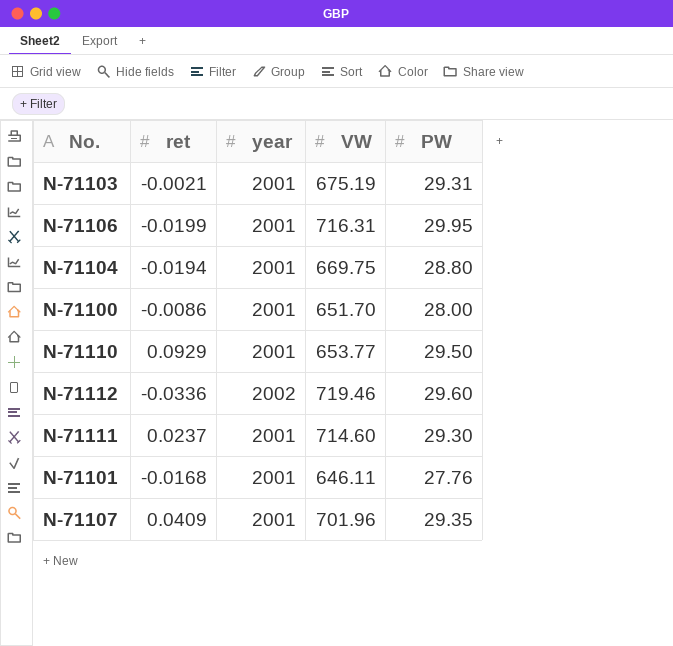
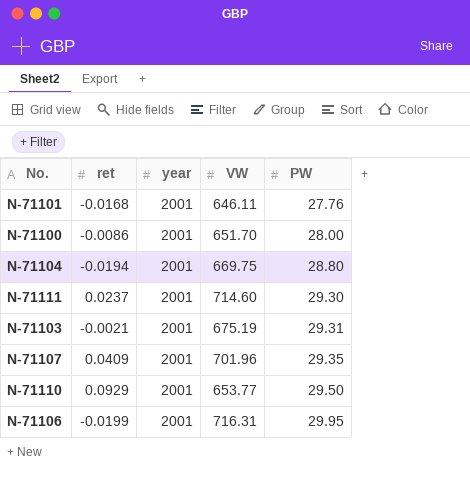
row order: none -> PW ascending
row N-71112: -0.0336 | 2002 | 719.46 | 29.60 -> none

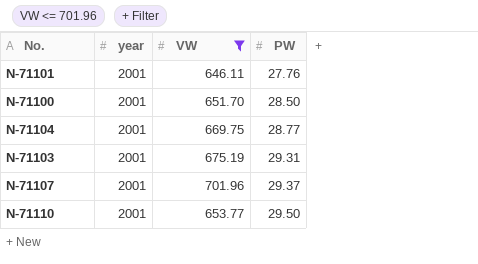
filter: none -> VW <= 701.96
column ret | position: 2 -> none
N-71100 | PW: 28.00 -> 28.50
N-71104 | PW: 28.80 -> 28.77
N-71107 | PW: 29.35 -> 29.37

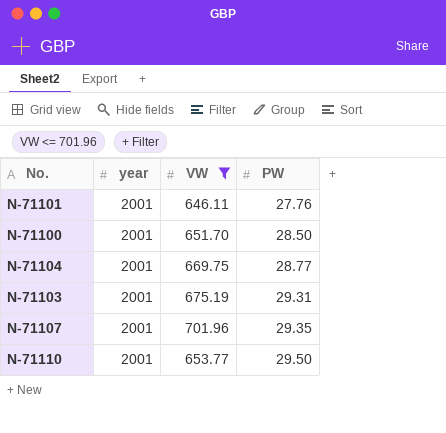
N-71107 | PW: 29.37 -> 29.35

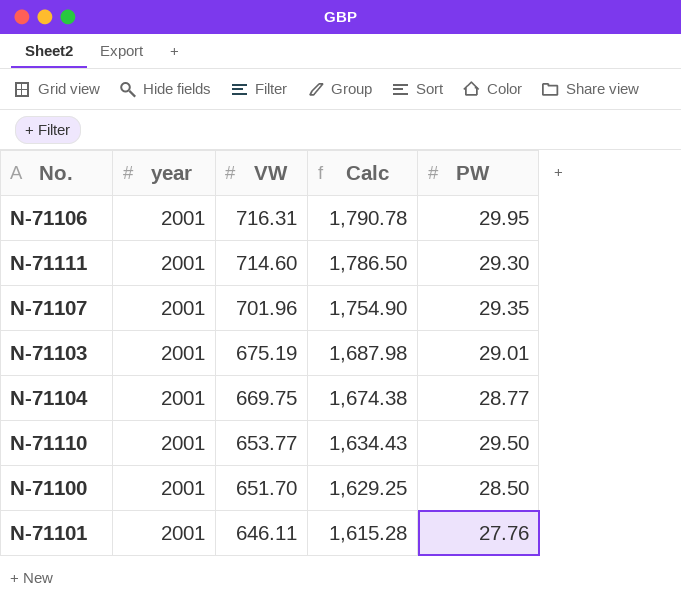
filter: VW <= 701.96 -> none
row order: PW ascending -> VW descending
column Calc | formula: none -> [VW] * 2.5
N-71103 | PW: 29.31 -> 29.01

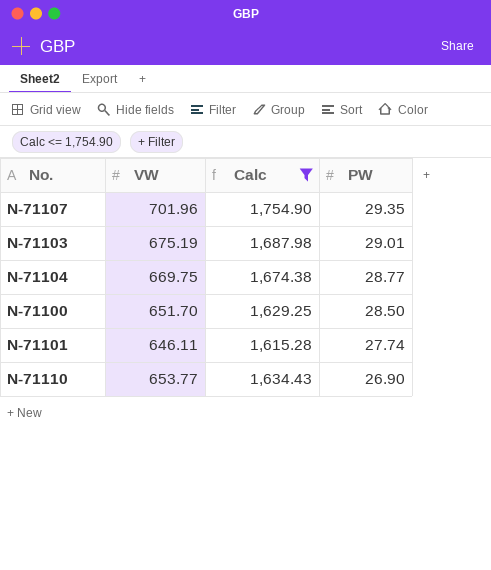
filter: none -> Calc <= 1,754.90
row order: VW descending -> PW descending
column year | position: 2 -> none
N-71101 | PW: 27.76 -> 27.74
N-71110 | PW: 29.50 -> 26.90

